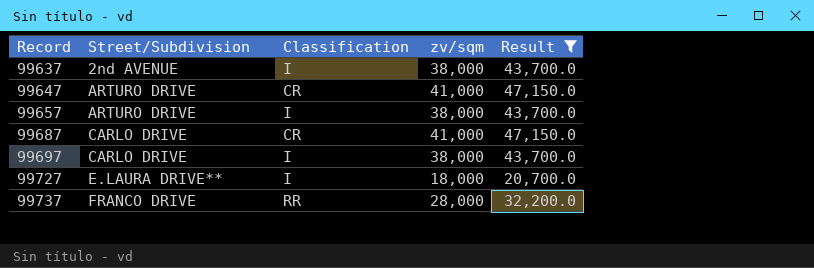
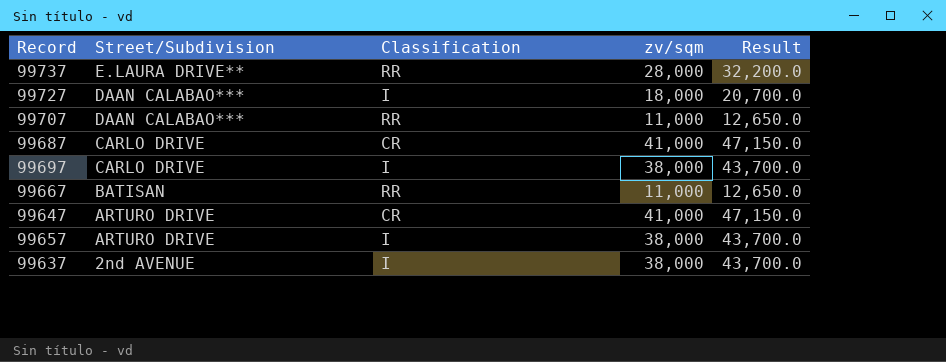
filter: Result != 12,650.0 -> none
row order: Record ascending -> Street/Subdivision descending
99737 | Street/Subdivision: FRANCO DRIVE -> E.LAURA DRIVE**
99727 | Street/Subdivision: E.LAURA DRIVE** -> DAAN CALABAO***

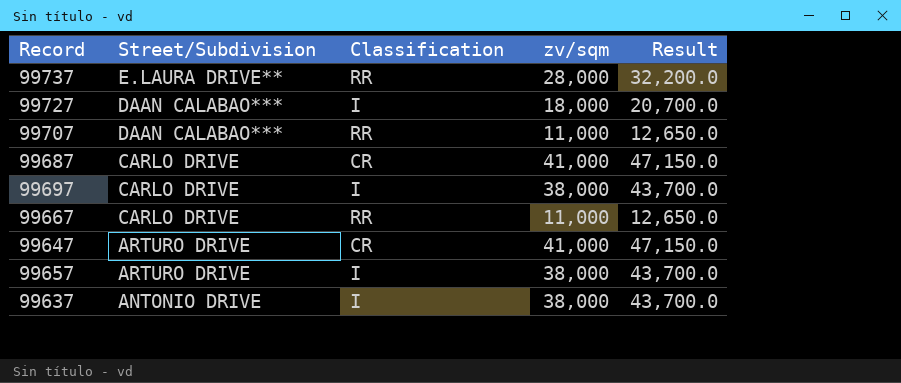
99667 | Street/Subdivision: BATISAN -> CARLO DRIVE
99637 | Street/Subdivision: 2nd AVENUE -> ANTONIO DRIVE

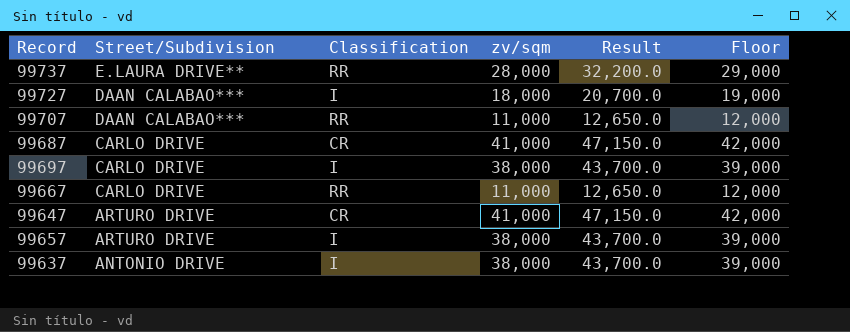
column Floor | formula: none -> [zv/sqm] + 1000

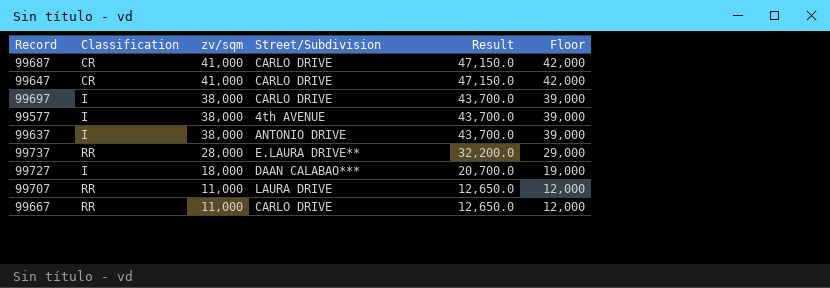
row order: Street/Subdivision descending -> zv/sqm descending
column Street/Subdivision | position: 2 -> 4
row 99657: ARTURO DRIVE | I | 38,000 | 43,700.0 | 39,000 -> none
99647 | Street/Subdivision: ARTURO DRIVE -> CARLO DRIVE
row 99577: none -> I | 38,000 | 4th AVENUE | 43,700.0 | 39,000
99707 | Street/Subdivision: DAAN CALABAO*** -> LAURA DRIVE

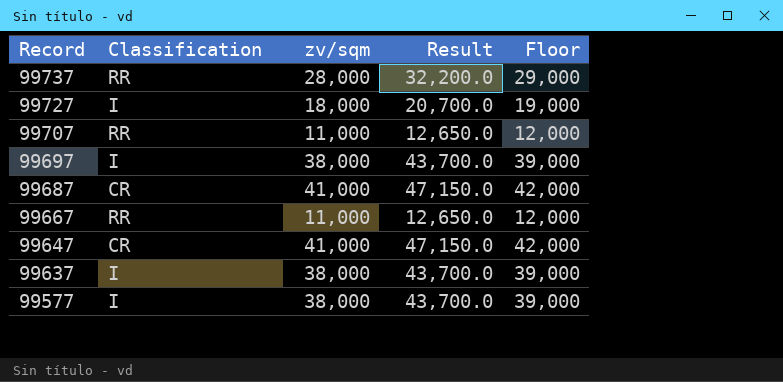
row order: zv/sqm descending -> Record descending
column Street/Subdivision | position: 4 -> none

